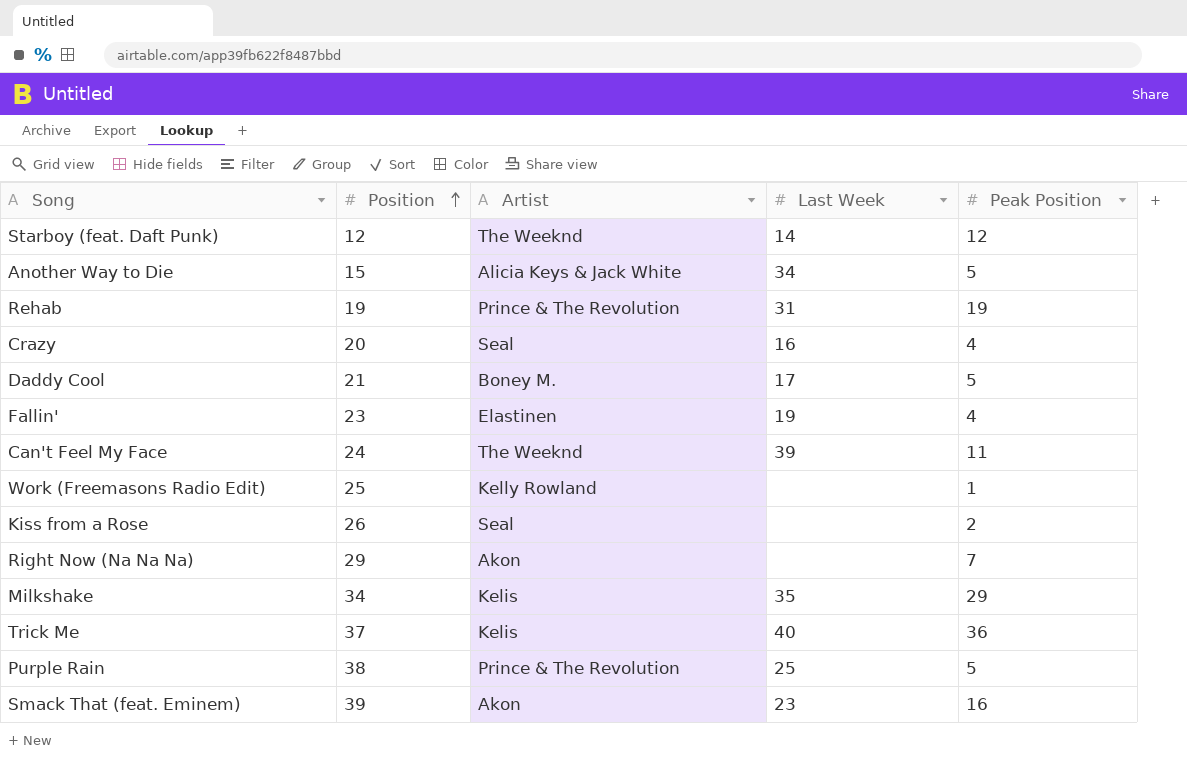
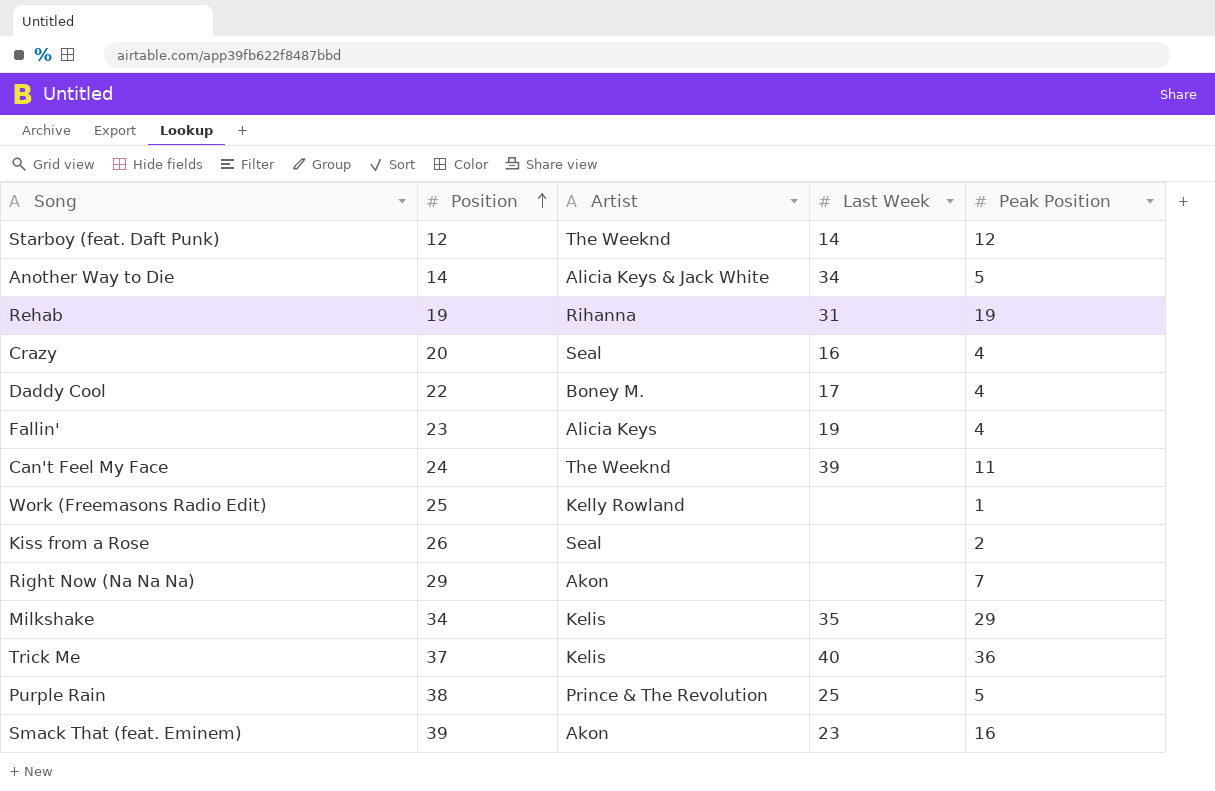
Another Way to Die | Position: 15 -> 14
Rehab | Artist: Prince & The Revolution -> Rihanna
Daddy Cool | Position: 21 -> 22
Daddy Cool | Peak Position: 5 -> 4
Fallin' | Artist: Elastinen -> Alicia Keys

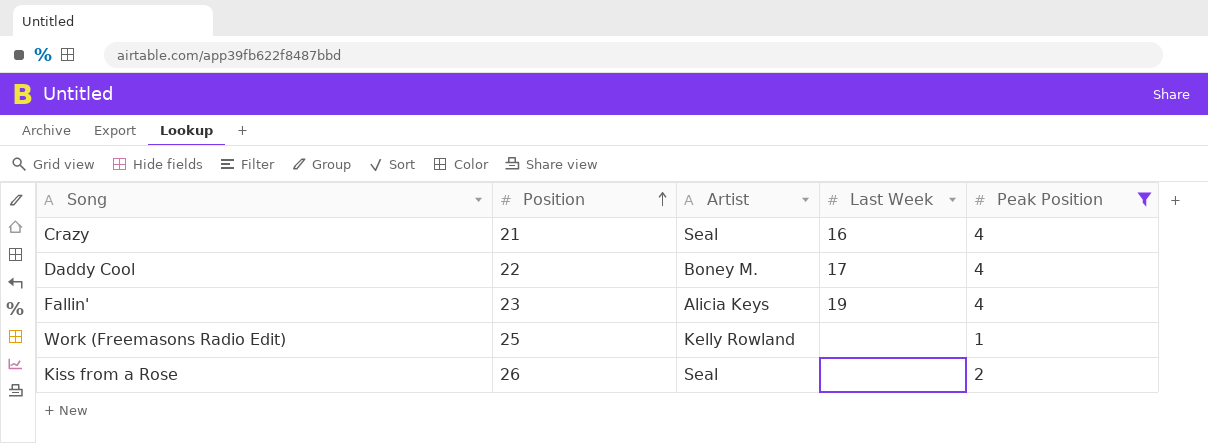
filter: none -> Peak Position <= 4
Crazy | Position: 20 -> 21

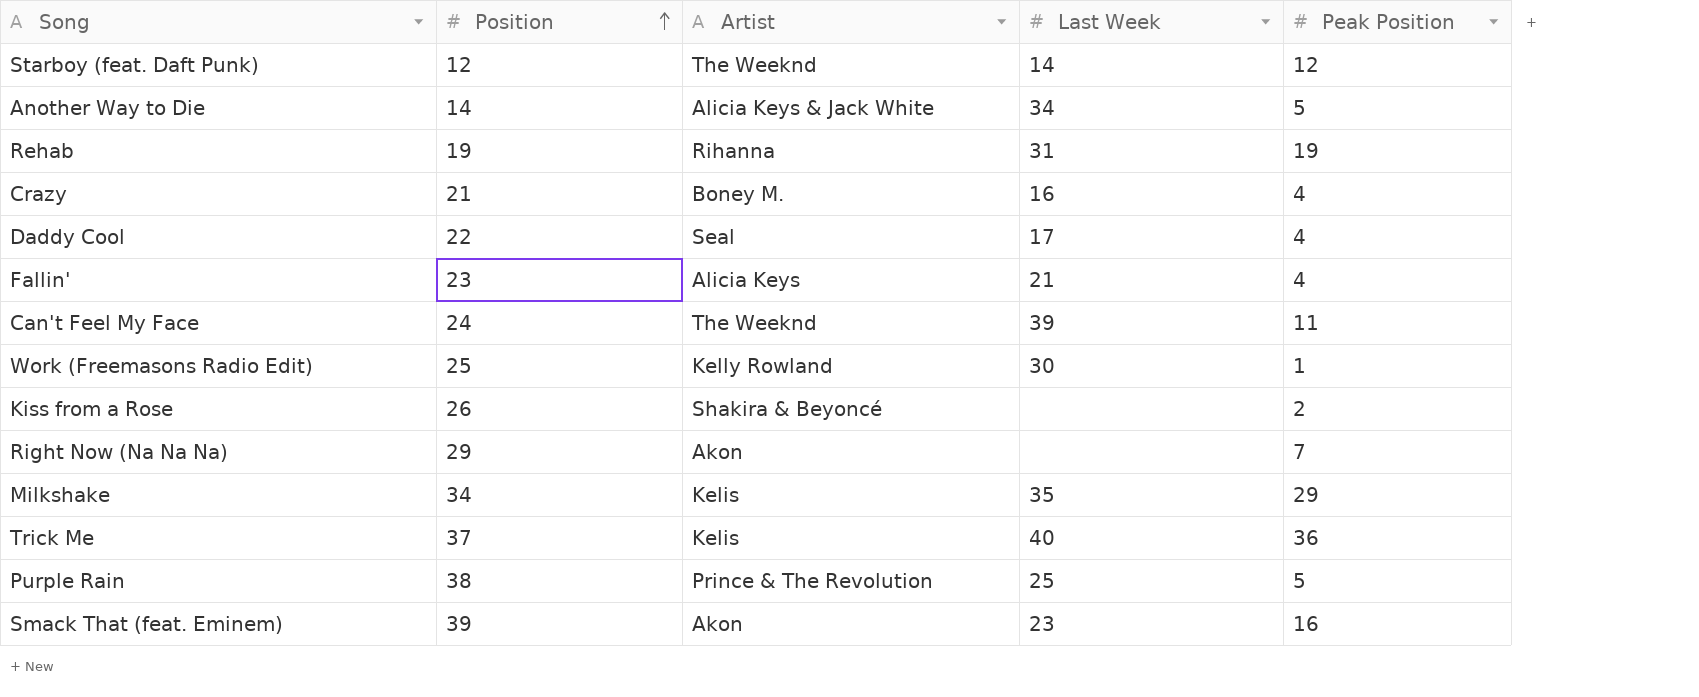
filter: Peak Position <= 4 -> none
Crazy | Artist: Seal -> Boney M.
Daddy Cool | Artist: Boney M. -> Seal
Fallin' | Last Week: 19 -> 21
Work (Freemasons Radio Edit) | Last Week: none -> 30
Kiss from a Rose | Artist: Seal -> Shakira & Beyoncé

